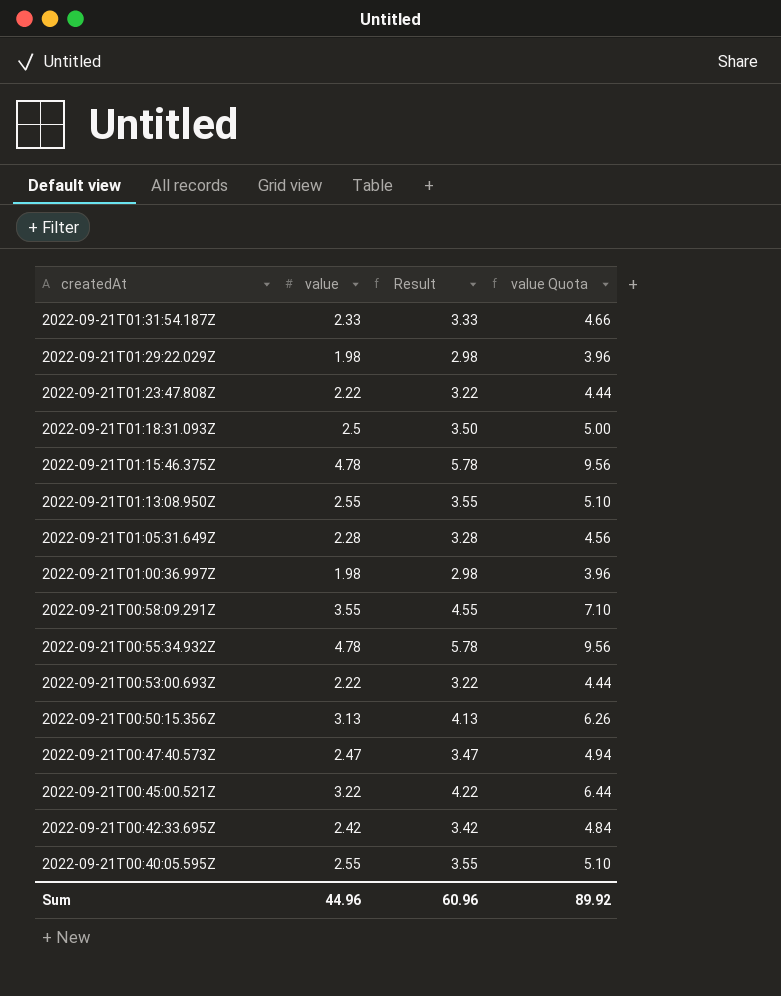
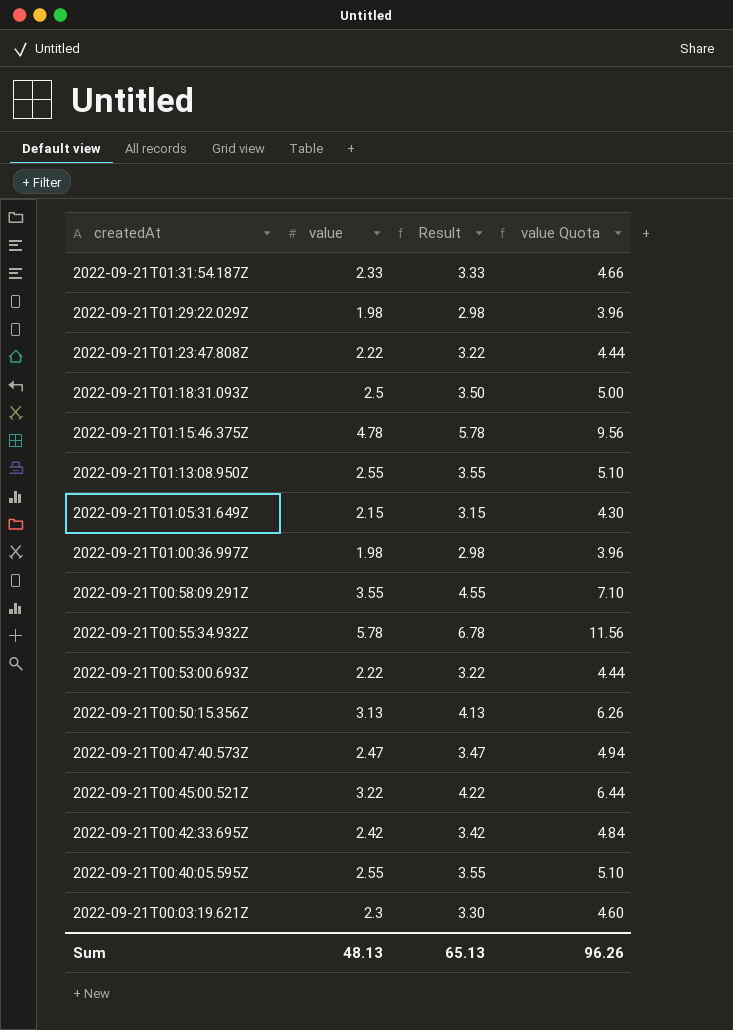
2022-09-21T01:05:31.649Z | value: 2.28 -> 2.15
2022-09-21T01:05:31.649Z | Result: 3.28 -> 3.15
2022-09-21T01:05:31.649Z | value Quota: 4.56 -> 4.30
2022-09-21T00:55:34.932Z | value: 4.78 -> 5.78
2022-09-21T00:55:34.932Z | Result: 5.78 -> 6.78
2022-09-21T00:55:34.932Z | value Quota: 9.56 -> 11.56
row 2022-09-21T00:03:19.621Z: none -> 2.3 | 3.30 | 4.60
Sum | value: 44.96 -> 48.13
Sum | Result: 60.96 -> 65.13
Sum | value Quota: 89.92 -> 96.26

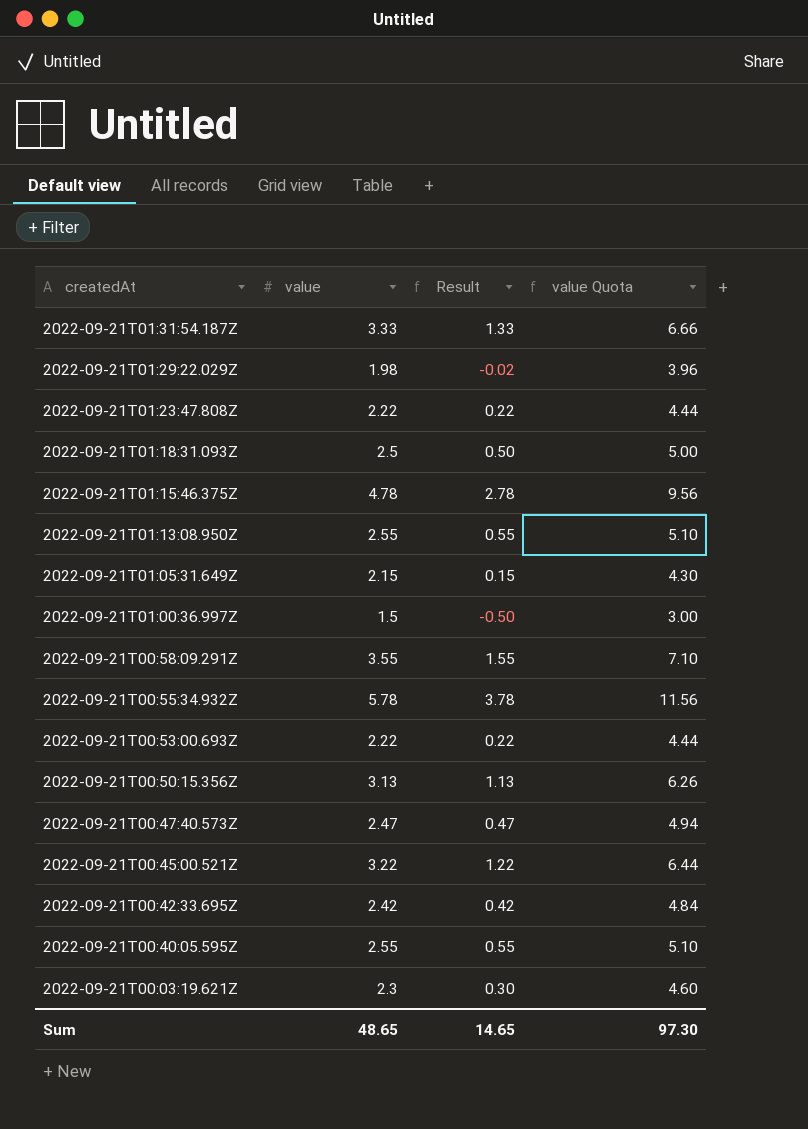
column Result | formula: [value] + 1 -> [value] - 2
2022-09-21T01:31:54.187Z | value: 2.33 -> 3.33
2022-09-21T01:31:54.187Z | value Quota: 4.66 -> 6.66
2022-09-21T01:00:36.997Z | value: 1.98 -> 1.5
2022-09-21T01:00:36.997Z | value Quota: 3.96 -> 3.00
Sum | value: 48.13 -> 48.65
Sum | Result: 65.13 -> 14.65
Sum | value Quota: 96.26 -> 97.30

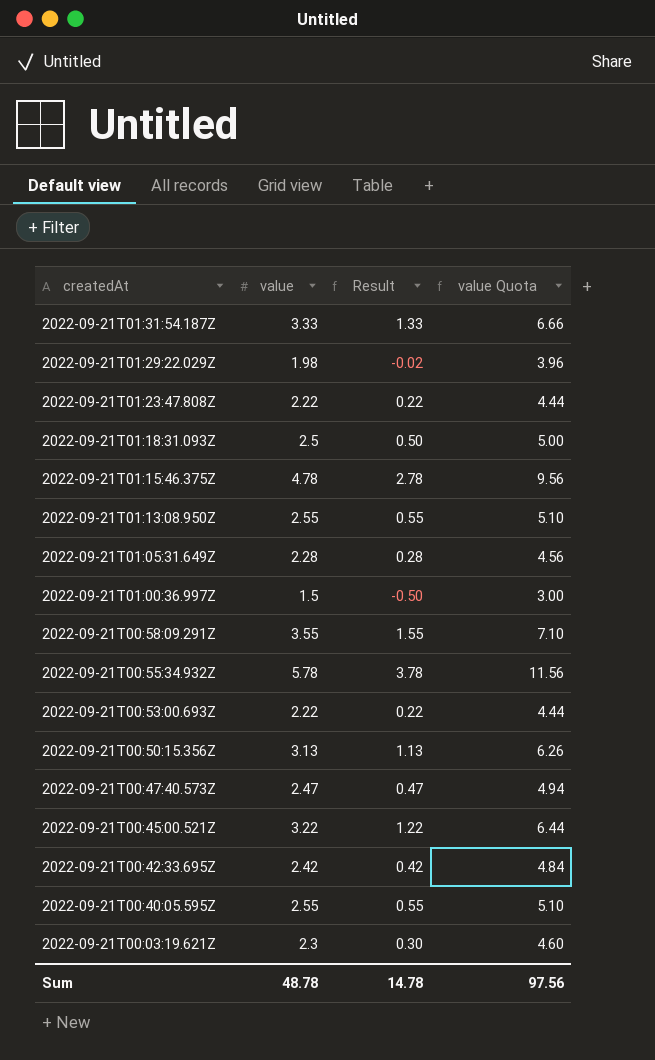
2022-09-21T01:05:31.649Z | value: 2.15 -> 2.28
2022-09-21T01:05:31.649Z | Result: 0.15 -> 0.28
2022-09-21T01:05:31.649Z | value Quota: 4.30 -> 4.56
Sum | value: 48.65 -> 48.78
Sum | Result: 14.65 -> 14.78
Sum | value Quota: 97.30 -> 97.56

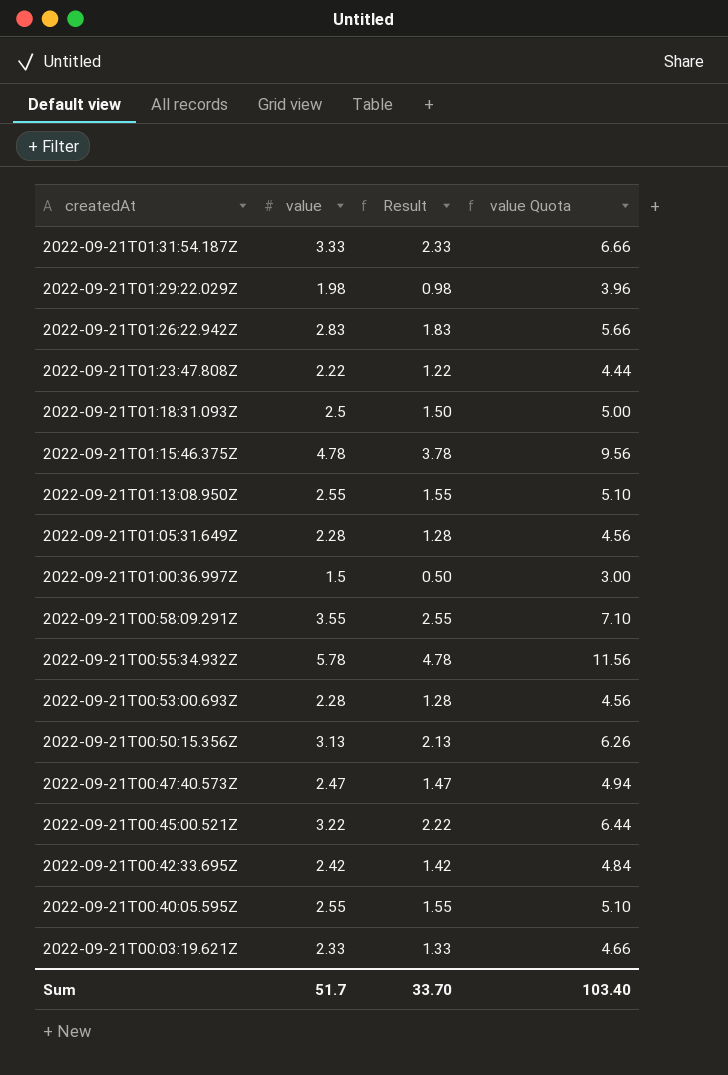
column Result | formula: [value] - 2 -> [value] - 1
row 2022-09-21T01:26:22.942Z: none -> 2.83 | 1.83 | 5.66
2022-09-21T00:53:00.693Z | value: 2.22 -> 2.28
2022-09-21T00:53:00.693Z | value Quota: 4.44 -> 4.56
2022-09-21T00:03:19.621Z | value: 2.3 -> 2.33
2022-09-21T00:03:19.621Z | value Quota: 4.60 -> 4.66
Sum | value: 48.78 -> 51.7
Sum | Result: 14.78 -> 33.70
Sum | value Quota: 97.56 -> 103.40

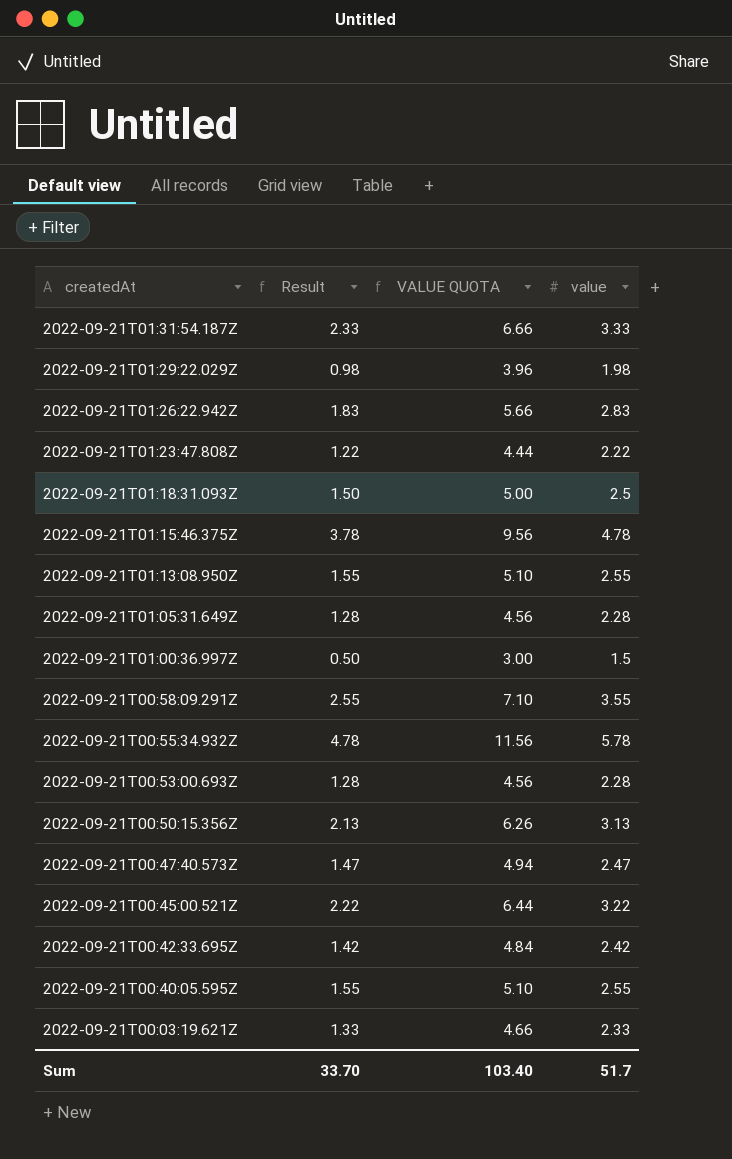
column name: value Quota -> VALUE QUOTA
column value | position: 2 -> 4

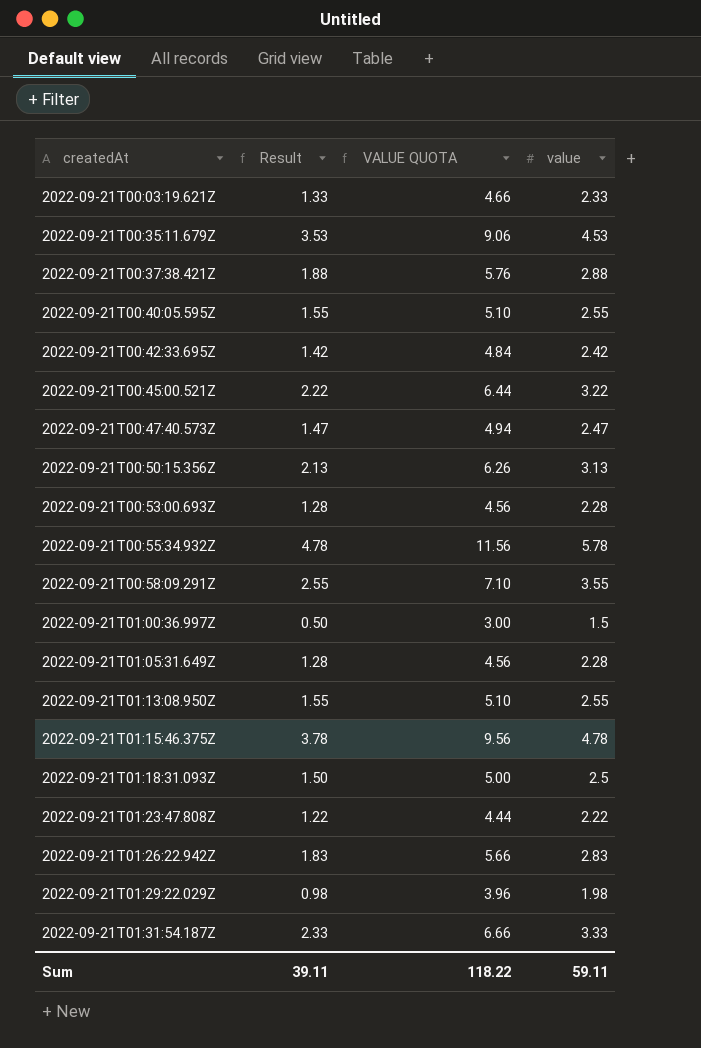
row order: createdAt descending -> createdAt ascending
row 2022-09-21T00:35:11.679Z: none -> 3.53 | 9.06 | 4.53
row 2022-09-21T00:37:38.421Z: none -> 1.88 | 5.76 | 2.88
Sum | Result: 33.70 -> 39.11
Sum | VALUE QUOTA: 103.40 -> 118.22
Sum | value: 51.7 -> 59.11

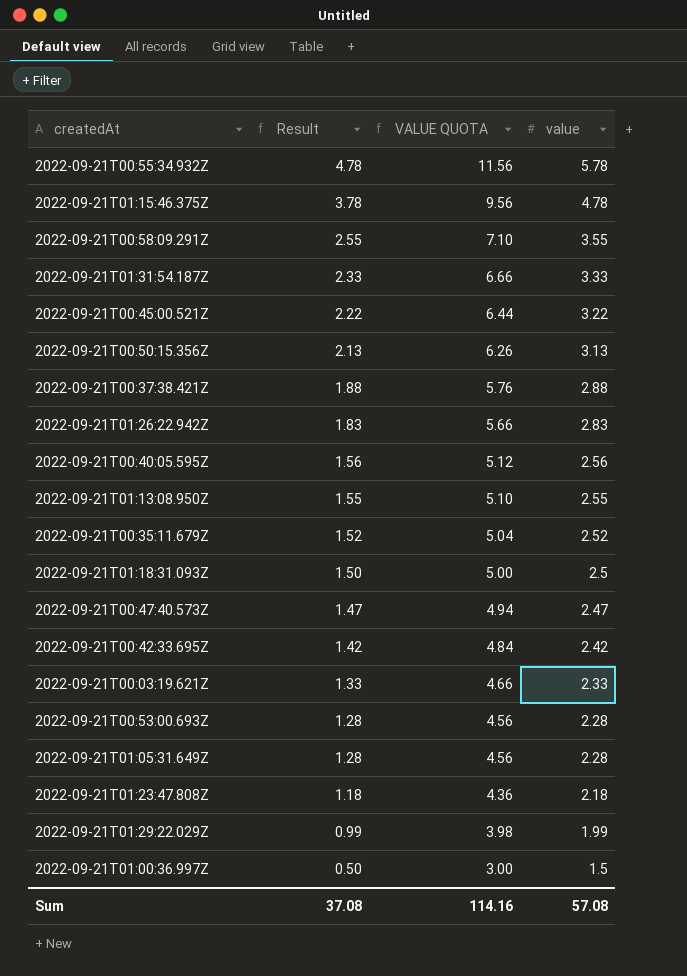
row order: createdAt ascending -> Result descending
2022-09-21T00:40:05.595Z | Result: 1.55 -> 1.56
2022-09-21T00:40:05.595Z | VALUE QUOTA: 5.10 -> 5.12
2022-09-21T00:40:05.595Z | value: 2.55 -> 2.56
2022-09-21T00:35:11.679Z | Result: 3.53 -> 1.52
2022-09-21T00:35:11.679Z | VALUE QUOTA: 9.06 -> 5.04
2022-09-21T00:35:11.679Z | value: 4.53 -> 2.52
2022-09-21T01:23:47.808Z | Result: 1.22 -> 1.18
2022-09-21T01:23:47.808Z | VALUE QUOTA: 4.44 -> 4.36
2022-09-21T01:23:47.808Z | value: 2.22 -> 2.18
2022-09-21T01:29:22.029Z | Result: 0.98 -> 0.99
2022-09-21T01:29:22.029Z | VALUE QUOTA: 3.96 -> 3.98
2022-09-21T01:29:22.029Z | value: 1.98 -> 1.99
Sum | Result: 39.11 -> 37.08
Sum | VALUE QUOTA: 118.22 -> 114.16
Sum | value: 59.11 -> 57.08

